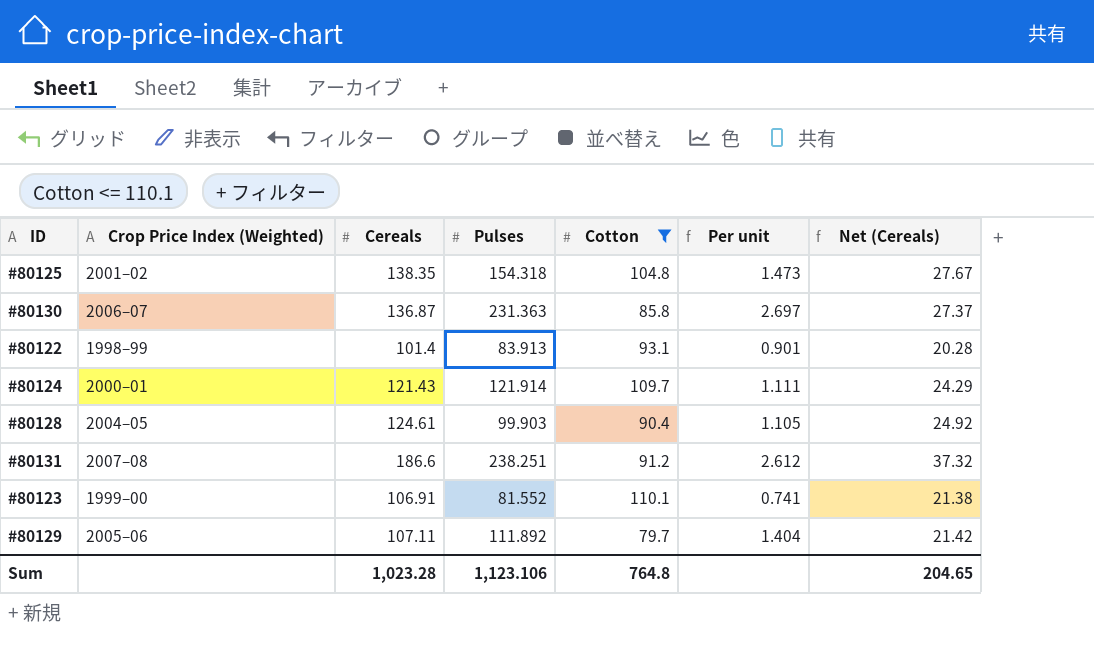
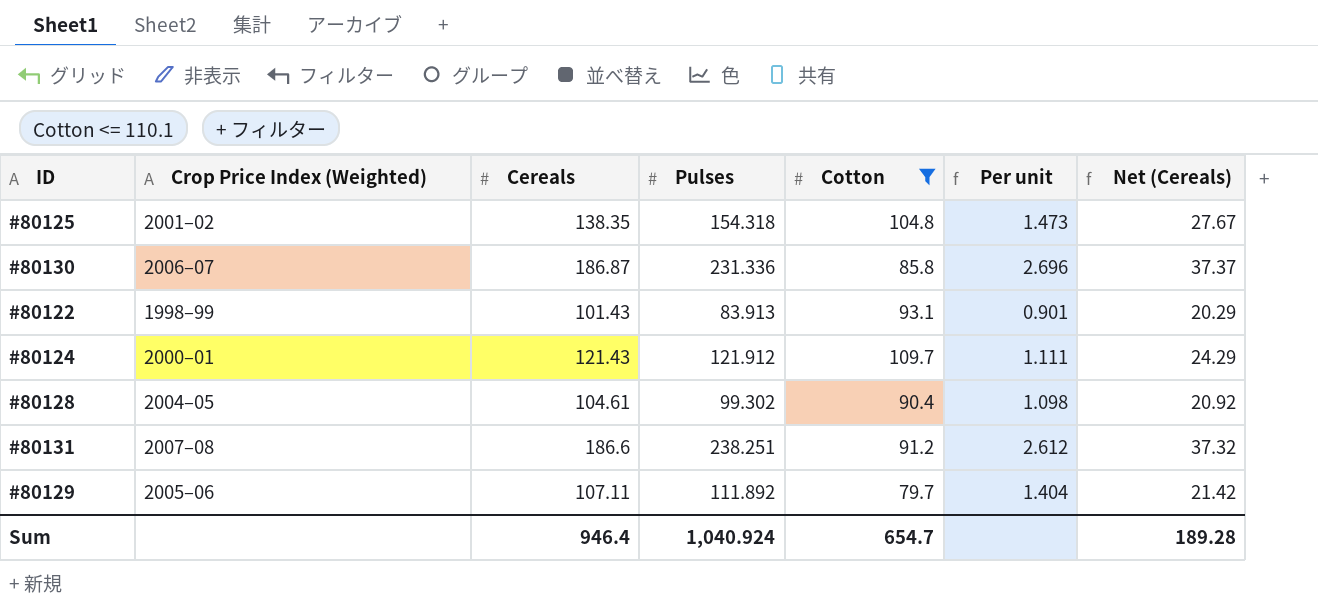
row #80123: 1999–00 | 106.91 | 81.552 | 110.1 | 0.741 | 21.38 -> none
#80130 | Cereals: 136.87 -> 186.87
#80130 | Pulses: 231.363 -> 231.336
#80130 | Per unit: 2.697 -> 2.696
#80130 | Net (Cereals): 27.37 -> 37.37
#80122 | Cereals: 101.4 -> 101.43
#80122 | Net (Cereals): 20.28 -> 20.29
#80124 | Pulses: 121.914 -> 121.912
#80128 | Cereals: 124.61 -> 104.61
#80128 | Pulses: 99.903 -> 99.302
#80128 | Per unit: 1.105 -> 1.098
#80128 | Net (Cereals): 24.92 -> 20.92
Sum | Cereals: 1,023.28 -> 946.4
Sum | Pulses: 1,123.106 -> 1,040.924
Sum | Cotton: 764.8 -> 654.7
Sum | Net (Cereals): 204.65 -> 189.28

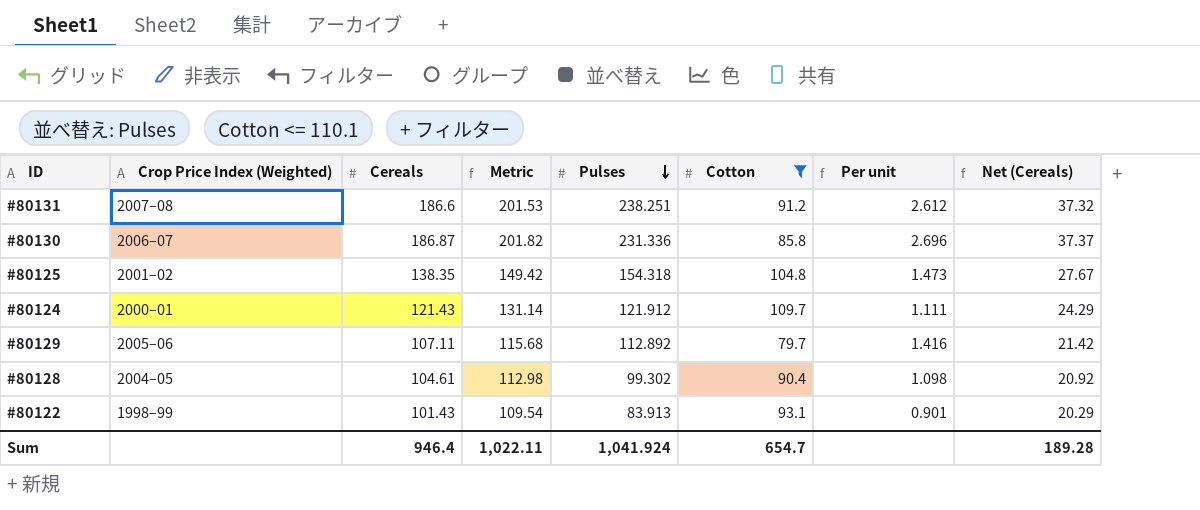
row order: none -> Pulses descending
column Metric | formula: none -> [Cereals] * 1.08
#80129 | Pulses: 111.892 -> 112.892
#80129 | Per unit: 1.404 -> 1.416
Sum | Pulses: 1,040.924 -> 1,041.924

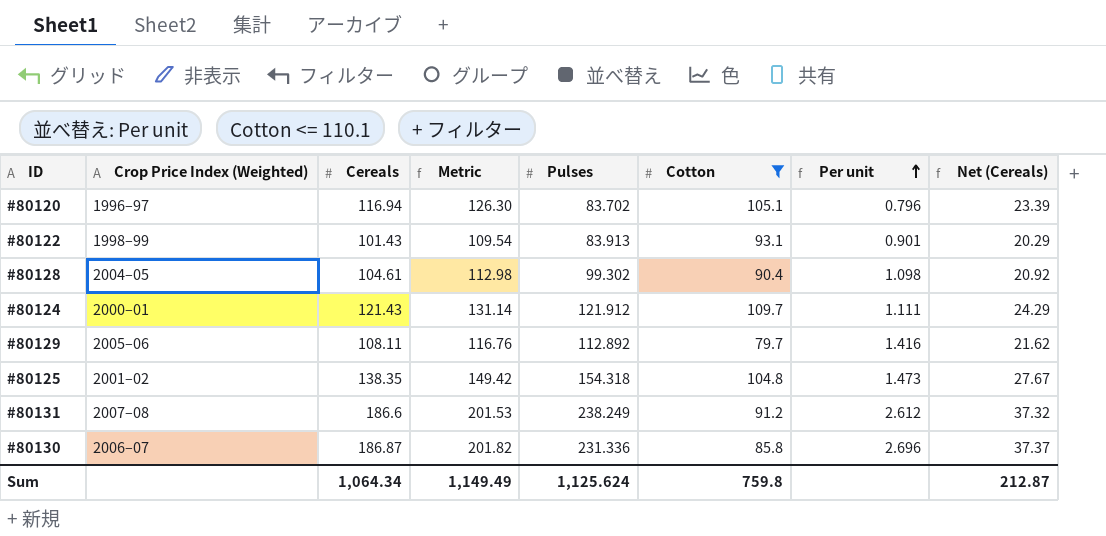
row order: Pulses descending -> Per unit ascending
row #80120: none -> 1996–97 | 116.94 | 126.30 | 83.702 | 105.1 | 0.796 | 23.39
#80129 | Cereals: 107.11 -> 108.11
#80129 | Metric: 115.68 -> 116.76
#80129 | Net (Cereals): 21.42 -> 21.62
#80131 | Pulses: 238.251 -> 238.249
Sum | Cereals: 946.4 -> 1,064.34
Sum | Metric: 1,022.11 -> 1,149.49
Sum | Pulses: 1,041.924 -> 1,125.624
Sum | Cotton: 654.7 -> 759.8
Sum | Net (Cereals): 189.28 -> 212.87

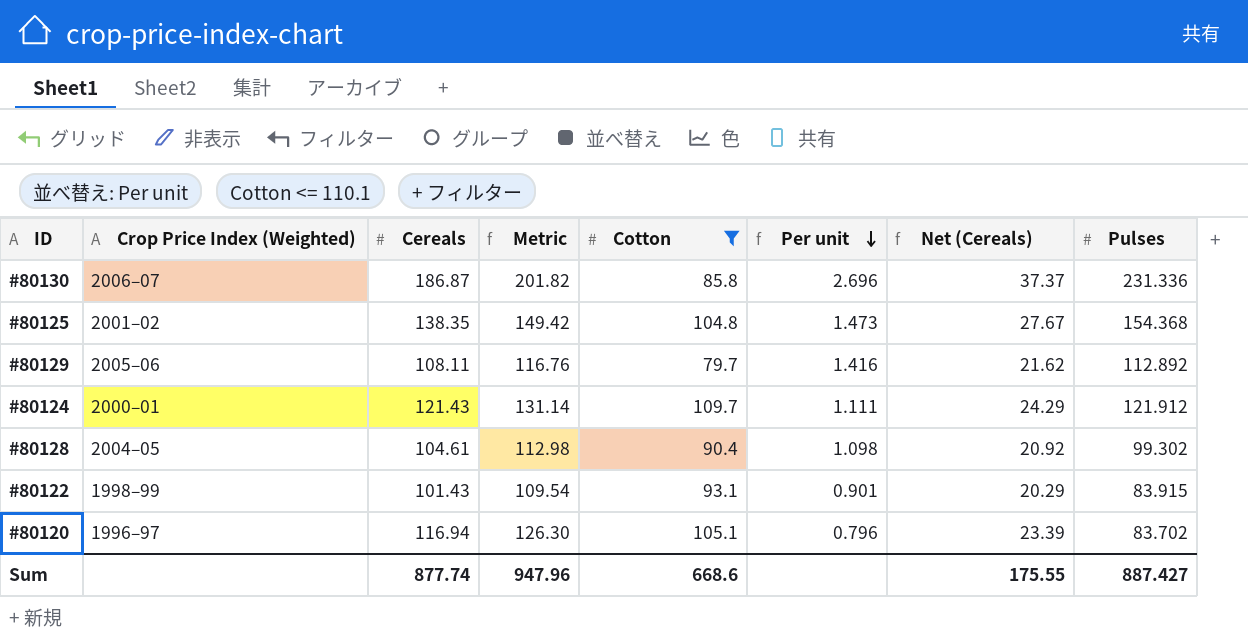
row order: Per unit ascending -> Per unit descending
column Pulses | position: 5 -> 8
row #80131: 2007–08 | 186.6 | 201.53 | 238.249 | 91.2 | 2.612 | 37.32 -> none
#80125 | Pulses: 154.318 -> 154.368
#80122 | Pulses: 83.913 -> 83.915
Sum | Cereals: 1,064.34 -> 877.74
Sum | Metric: 1,149.49 -> 947.96
Sum | Cotton: 759.8 -> 668.6
Sum | Net (Cereals): 212.87 -> 175.55
Sum | Pulses: 1,125.624 -> 887.427

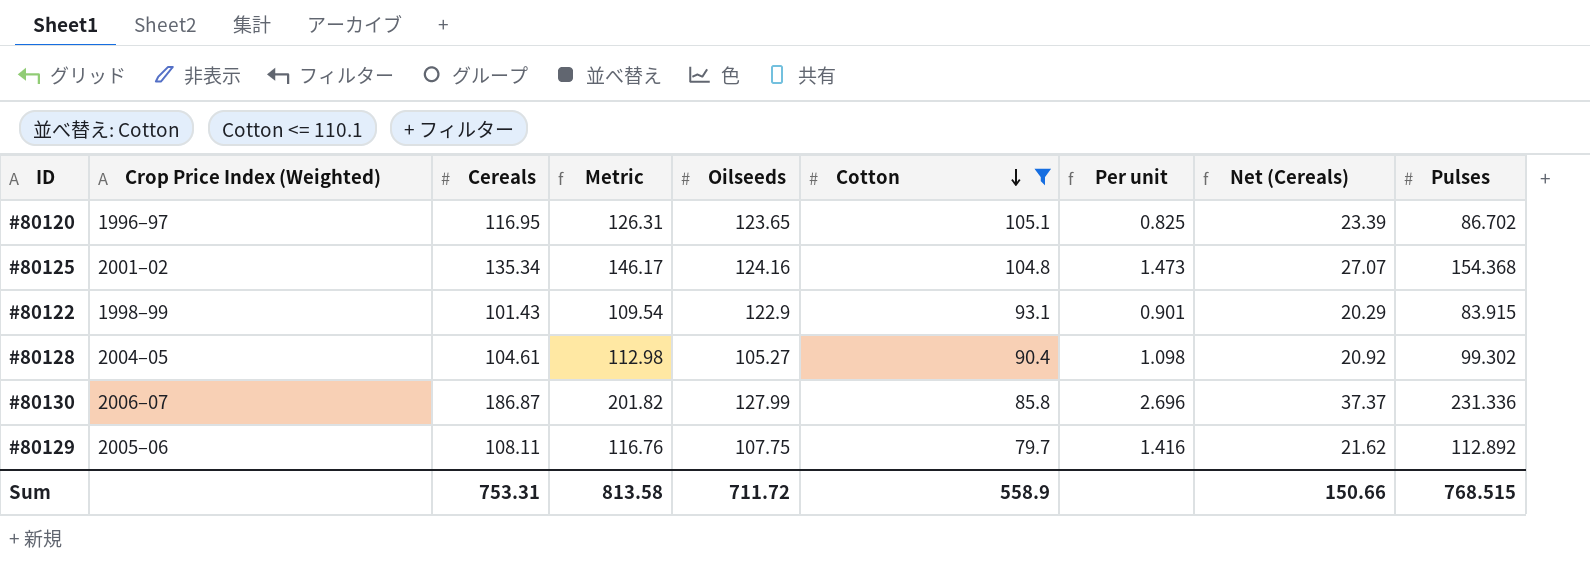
row order: Per unit descending -> Cotton descending
column Oilseeds | position: none -> 5
row #80124: 2000–01 | 121.43 | 131.14 | 109.7 | 1.111 | 24.29 | 121.912 -> none
#80120 | Cereals: 116.94 -> 116.95
#80120 | Metric: 126.30 -> 126.31
#80120 | Per unit: 0.796 -> 0.825
#80120 | Pulses: 83.702 -> 86.702
#80125 | Cereals: 138.35 -> 135.34
#80125 | Metric: 149.42 -> 146.17
#80125 | Net (Cereals): 27.67 -> 27.07
Sum | Cereals: 877.74 -> 753.31
Sum | Metric: 947.96 -> 813.58
Sum | Cotton: 668.6 -> 558.9
Sum | Net (Cereals): 175.55 -> 150.66
Sum | Pulses: 887.427 -> 768.515

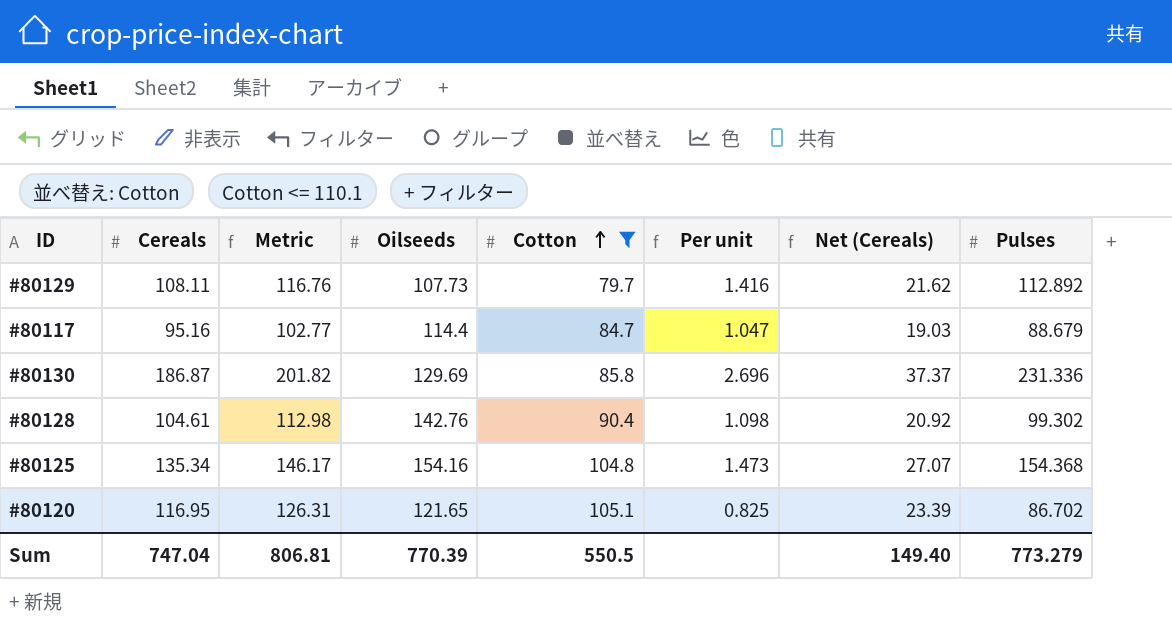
row order: Cotton descending -> Cotton ascending
column Crop Price Index (Weighted) | position: 2 -> none
row #80122: 1998–99 | 101.43 | 109.54 | 122.9 | 93.1 | 0.901 | 20.29 | 83.915 -> none
#80129 | Oilseeds: 107.75 -> 107.73
row #80117: none -> 95.16 | 102.77 | 114.4 | 84.7 | 1.047 | 19.03 | 88.679
#80130 | Oilseeds: 127.99 -> 129.69
#80128 | Oilseeds: 105.27 -> 142.76
#80125 | Oilseeds: 124.16 -> 154.16
#80120 | Oilseeds: 123.65 -> 121.65
Sum | Cereals: 753.31 -> 747.04
Sum | Metric: 813.58 -> 806.81
Sum | Oilseeds: 711.72 -> 770.39
Sum | Cotton: 558.9 -> 550.5
Sum | Net (Cereals): 150.66 -> 149.40
Sum | Pulses: 768.515 -> 773.279

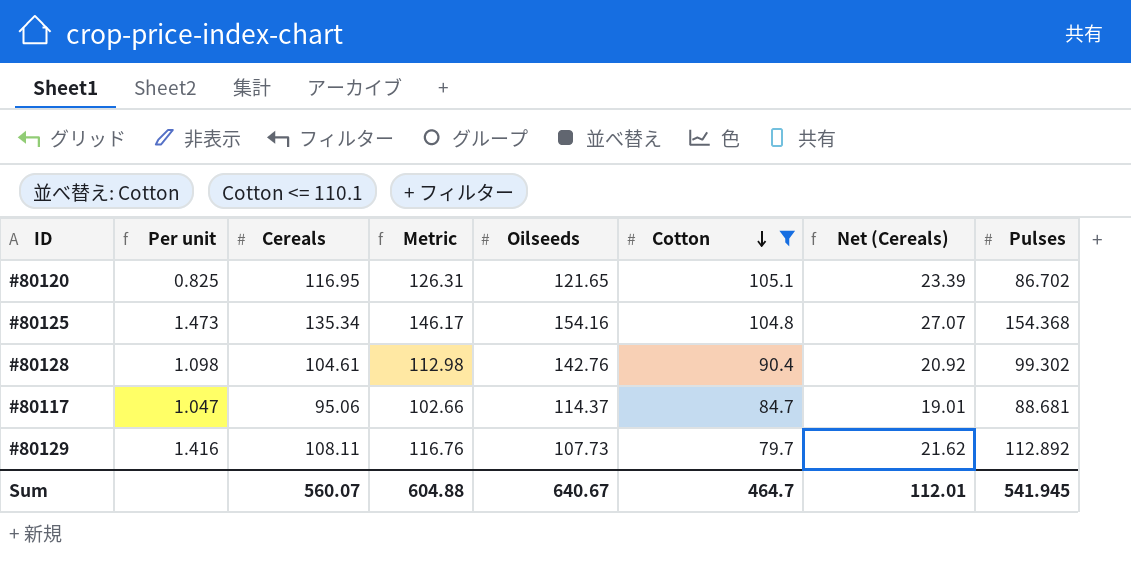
row order: Cotton ascending -> Cotton descending
column Per unit | position: 6 -> 2
row #80130: 186.87 | 201.82 | 129.69 | 85.8 | 2.696 | 37.37 | 231.336 -> none
#80117 | Cereals: 95.16 -> 95.06
#80117 | Metric: 102.77 -> 102.66
#80117 | Oilseeds: 114.4 -> 114.37
#80117 | Net (Cereals): 19.03 -> 19.01
#80117 | Pulses: 88.679 -> 88.681
Sum | Cereals: 747.04 -> 560.07
Sum | Metric: 806.81 -> 604.88
Sum | Oilseeds: 770.39 -> 640.67
Sum | Cotton: 550.5 -> 464.7
Sum | Net (Cereals): 149.40 -> 112.01
Sum | Pulses: 773.279 -> 541.945

